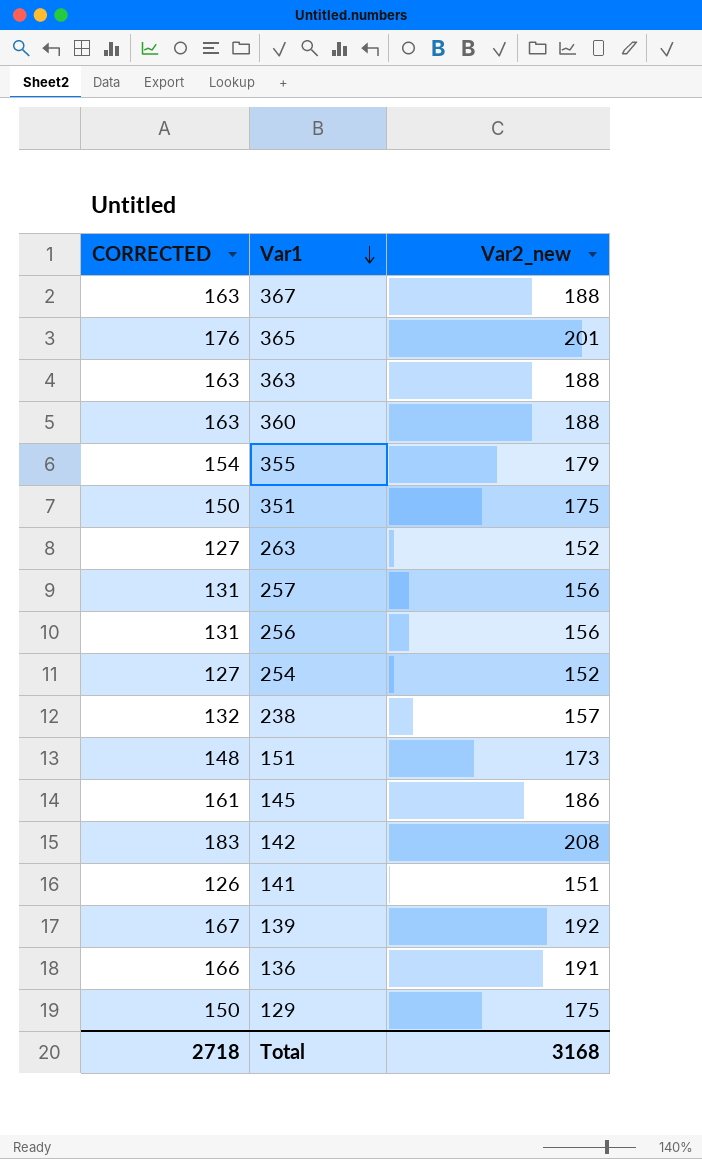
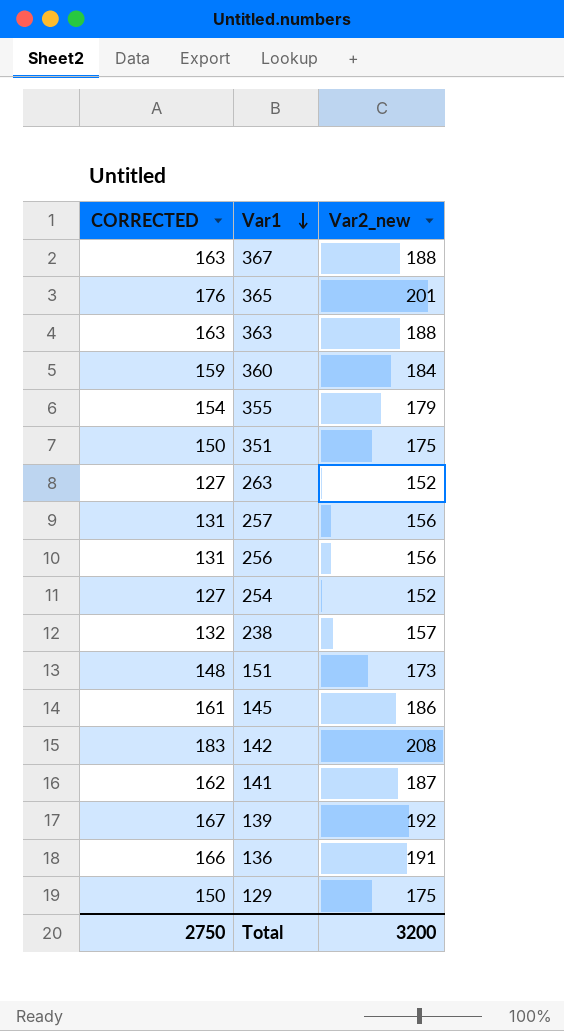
360 | CORRECTED: 163 -> 159
360 | Var2_new: 188 -> 184
141 | CORRECTED: 126 -> 162
141 | Var2_new: 151 -> 187
Total | CORRECTED: 2718 -> 2750
Total | Var2_new: 3168 -> 3200

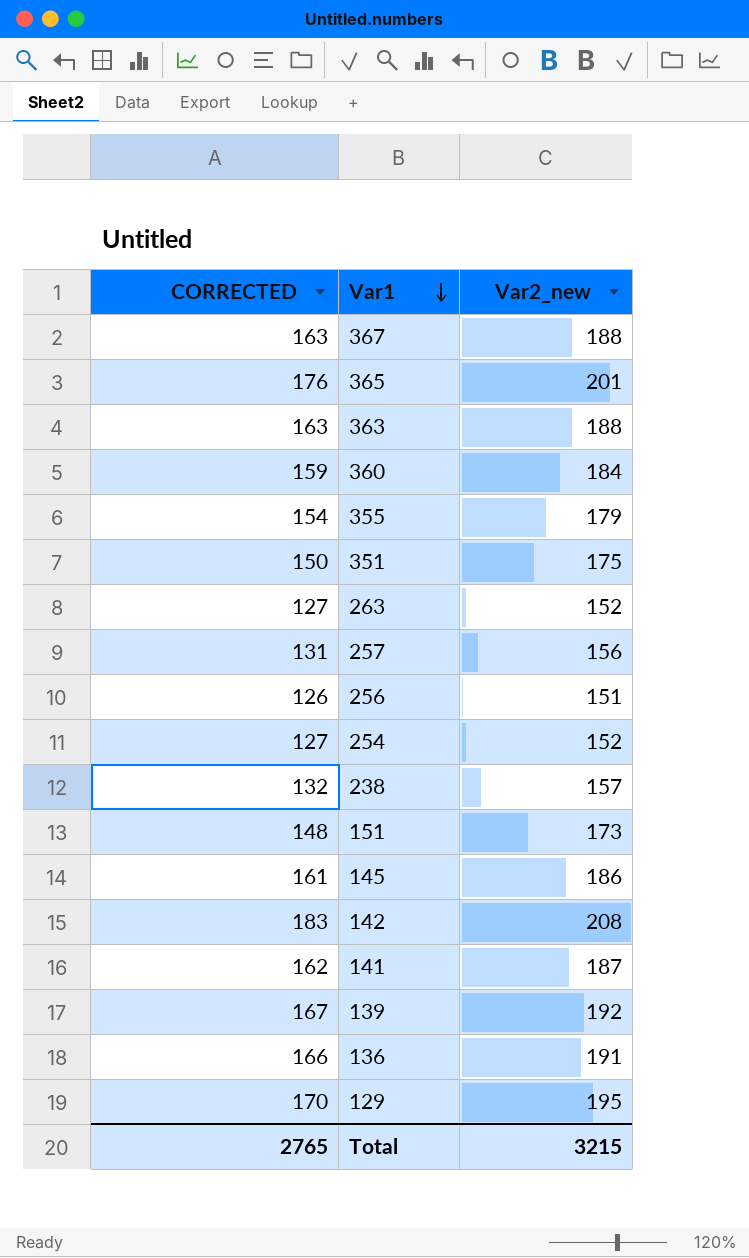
256 | CORRECTED: 131 -> 126
256 | Var2_new: 156 -> 151
129 | CORRECTED: 150 -> 170
129 | Var2_new: 175 -> 195
Total | CORRECTED: 2750 -> 2765
Total | Var2_new: 3200 -> 3215

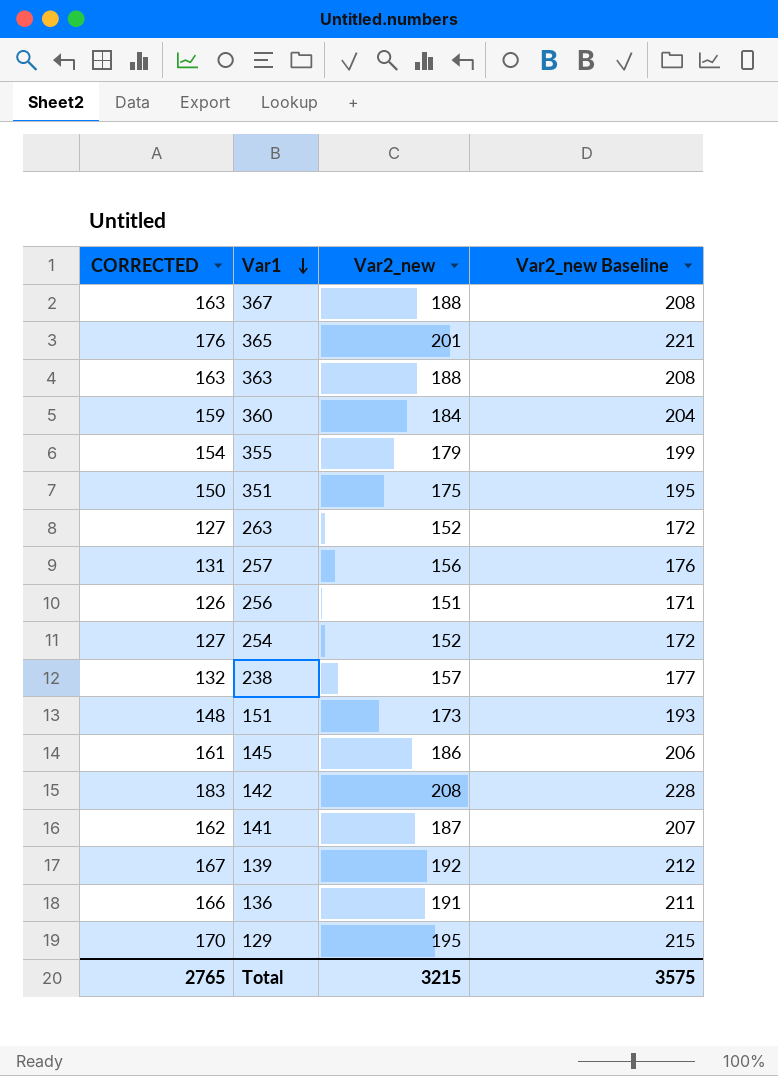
column Var2_new Baseline | formula: none -> [Var2_new] + 20

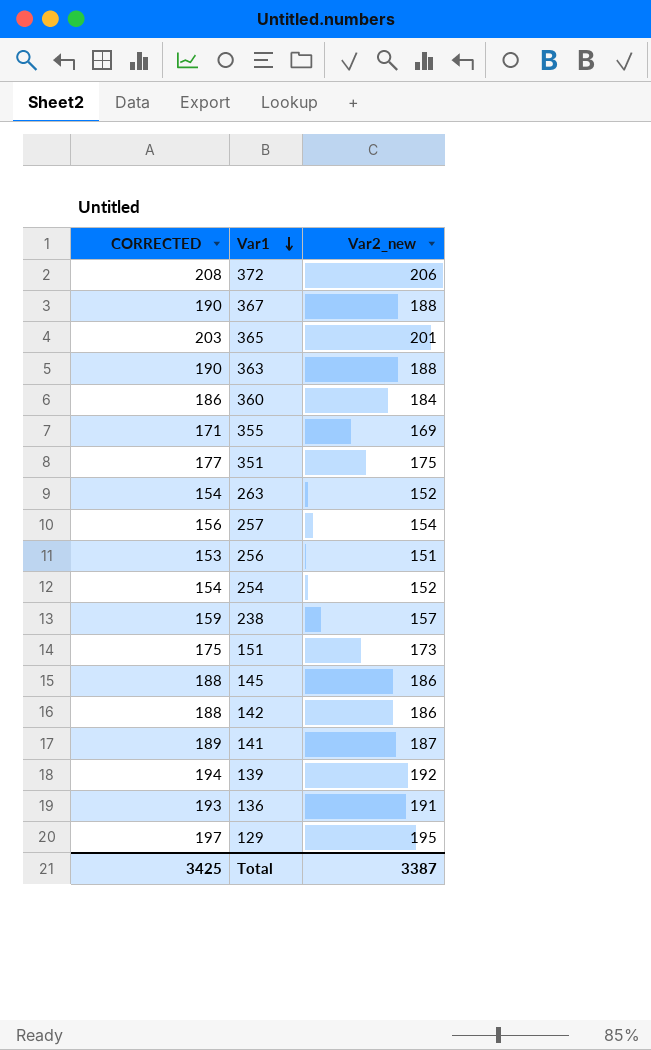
column Var2_new Baseline | formula: [Var2_new] + 20 -> none
column CORRECTED | formula: [Var2_new] - 25 -> [Var2_new] + 2
row 372: none -> 208 | 206
355 | Var2_new: 179 -> 169
257 | Var2_new: 156 -> 154
142 | Var2_new: 208 -> 186
Total | CORRECTED: 2765 -> 3425
Total | Var2_new: 3215 -> 3387

